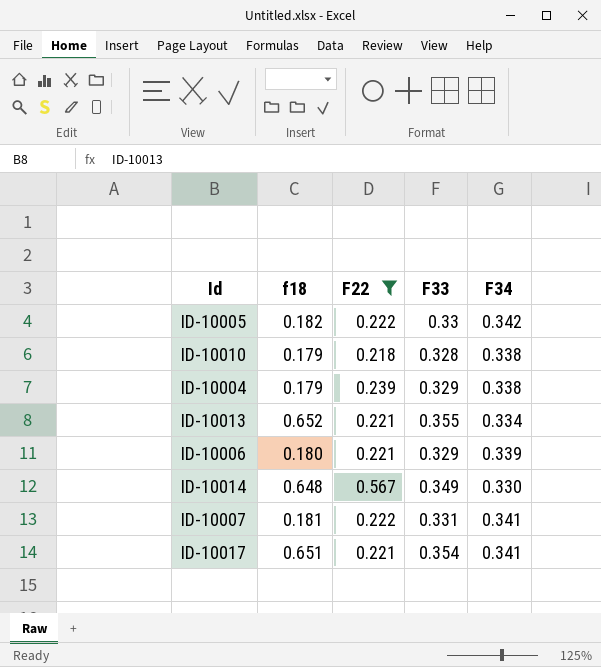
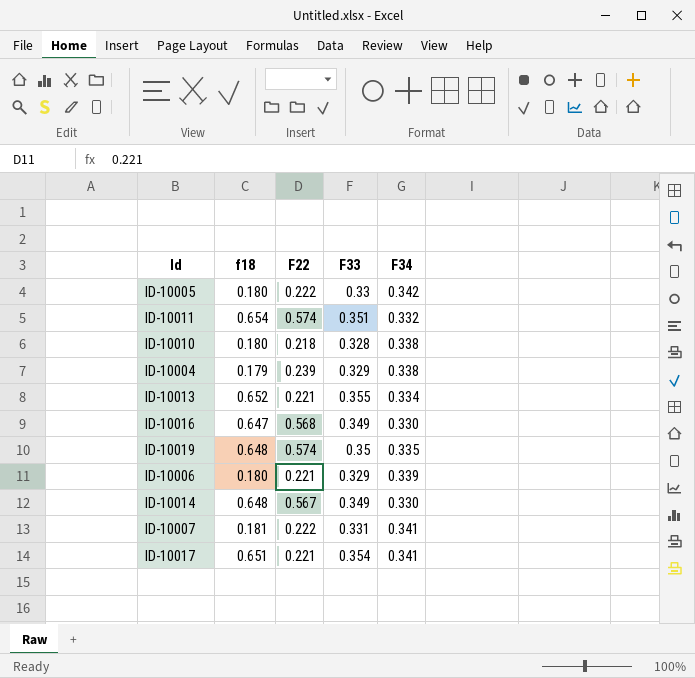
filter: F22 <= 0.567 -> none
ID-10005 | f18: 0.182 -> 0.180
ID-10010 | f18: 0.179 -> 0.180

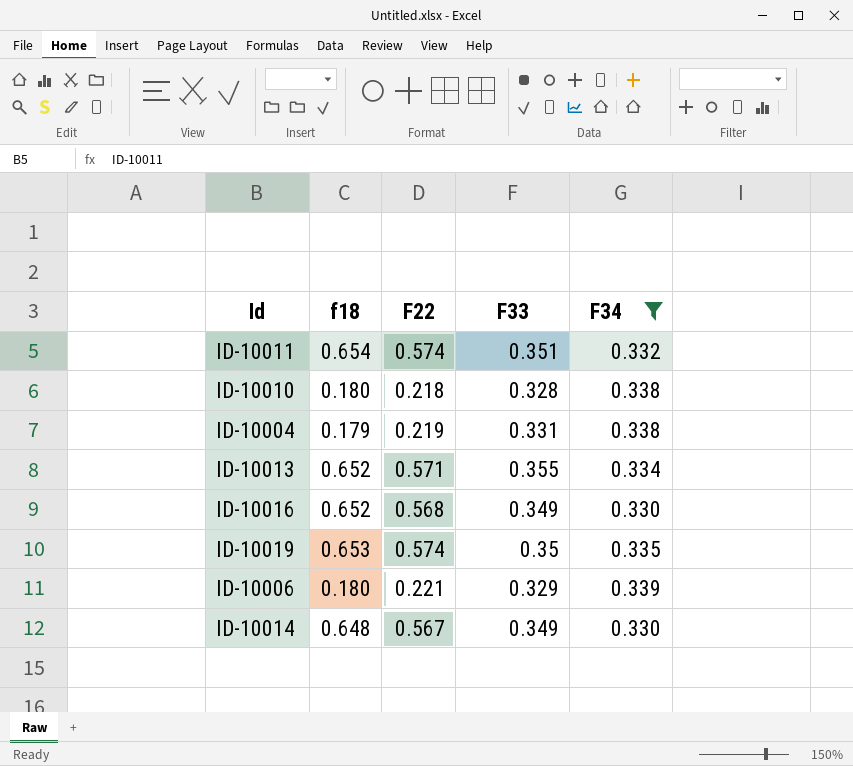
filter: none -> F34 <= 0.339
ID-10004 | F22: 0.239 -> 0.219
ID-10004 | F33: 0.329 -> 0.331
ID-10013 | F22: 0.221 -> 0.571
ID-10016 | f18: 0.647 -> 0.652
ID-10019 | f18: 0.648 -> 0.653

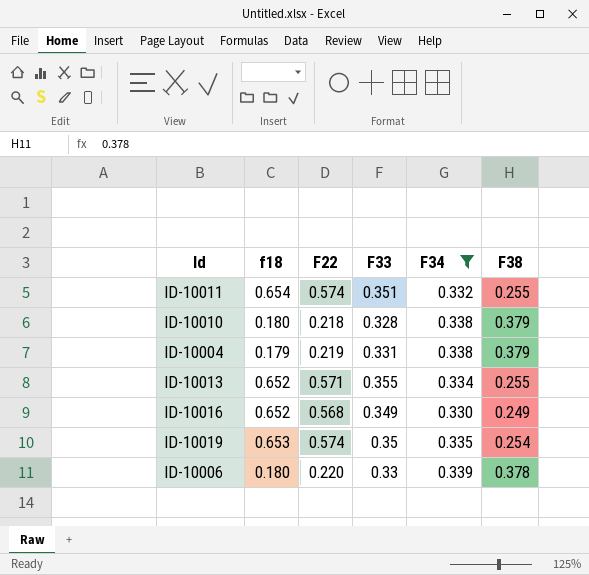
column F38 | position: none -> 6
row ID-10014: 0.648 | 0.567 | 0.349 | 0.330 -> none
ID-10006 | F22: 0.221 -> 0.220
ID-10006 | F33: 0.329 -> 0.33

